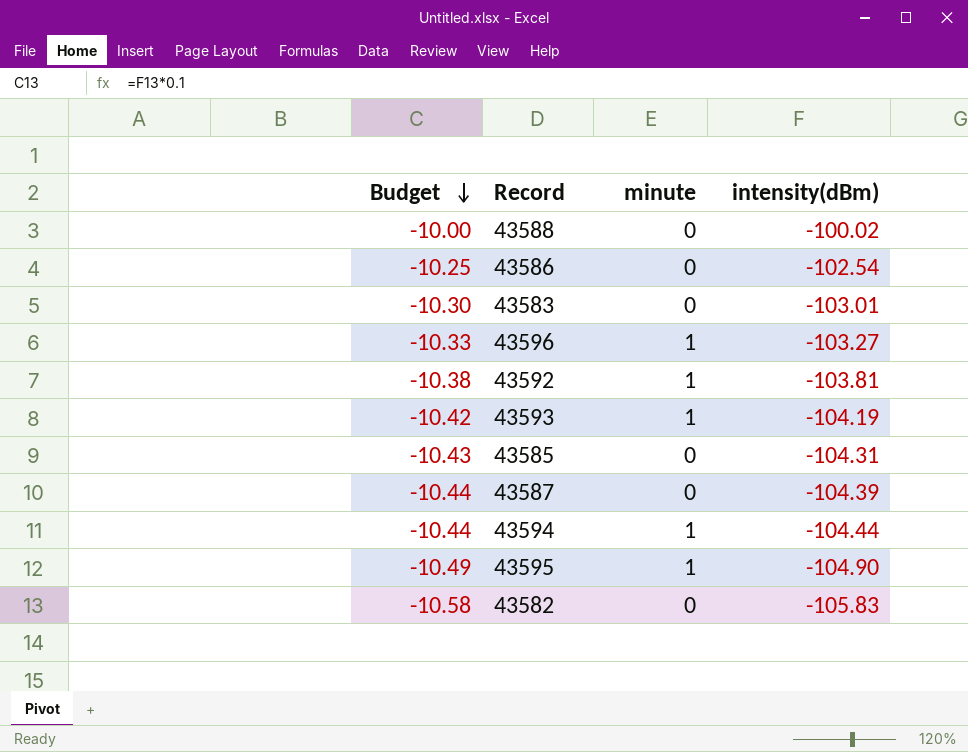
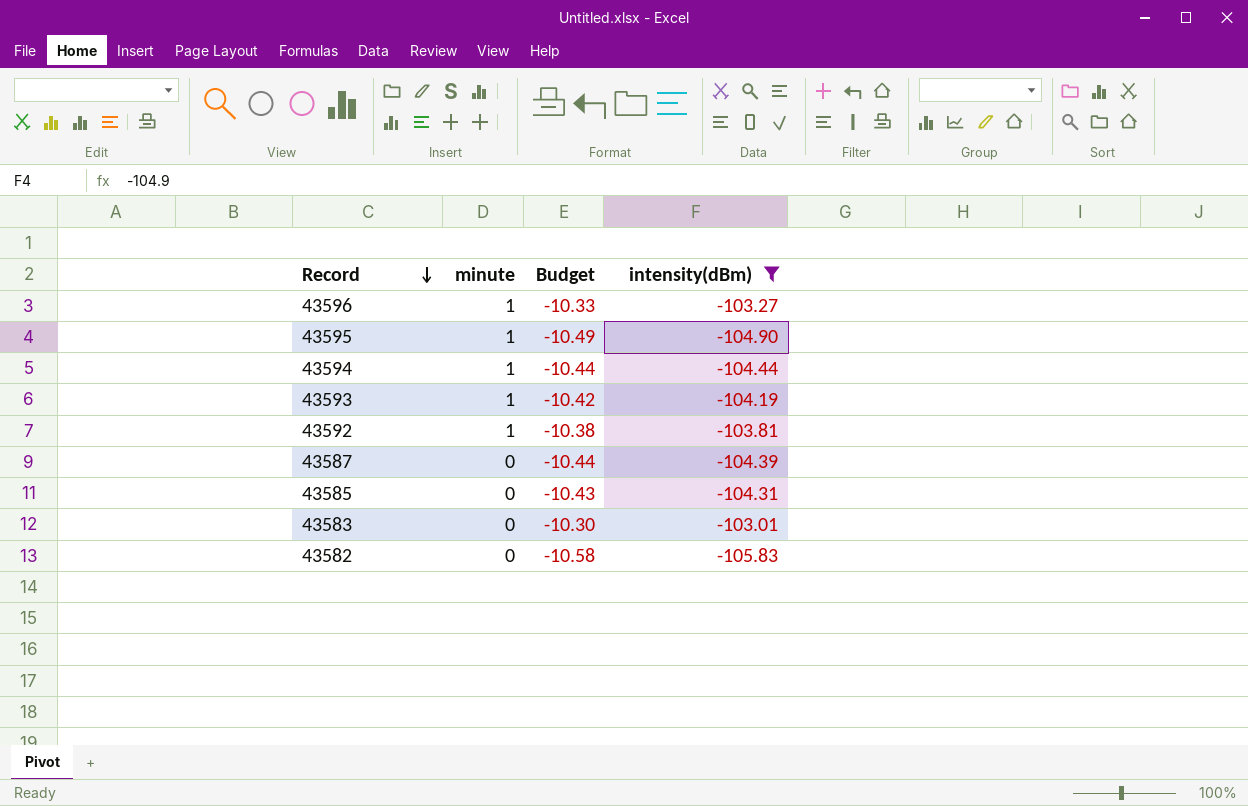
filter: none -> intensity(dBm) <= -103.01
row order: Budget descending -> Record descending
column Budget | position: 1 -> 3

